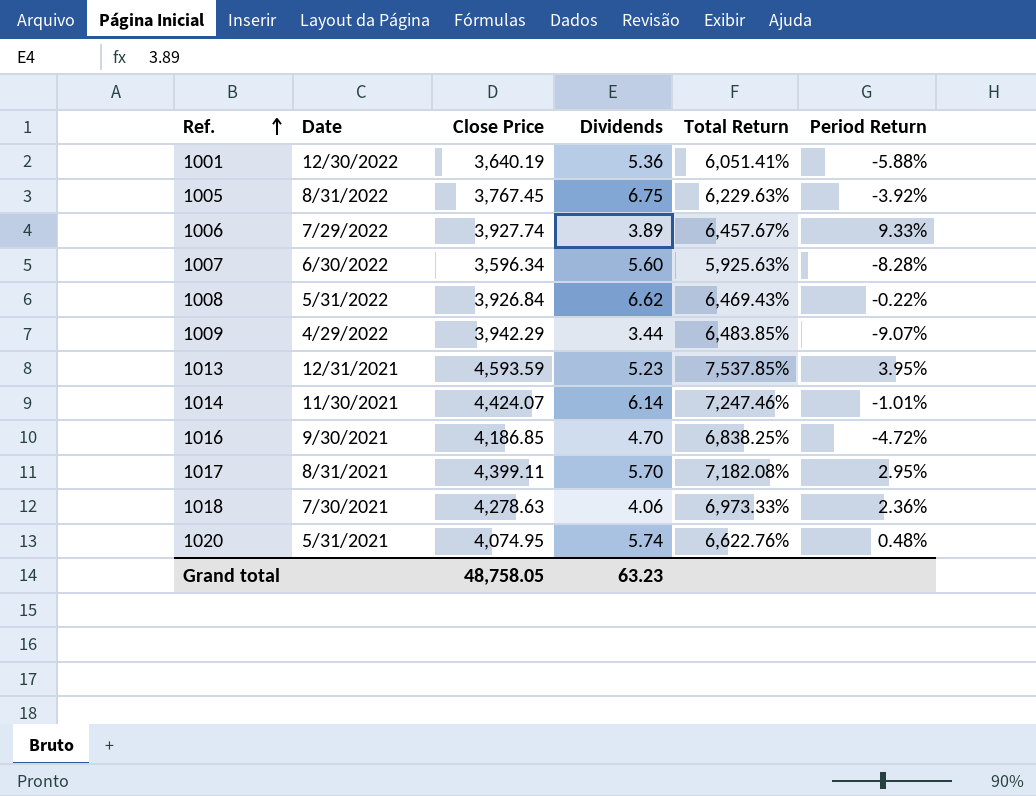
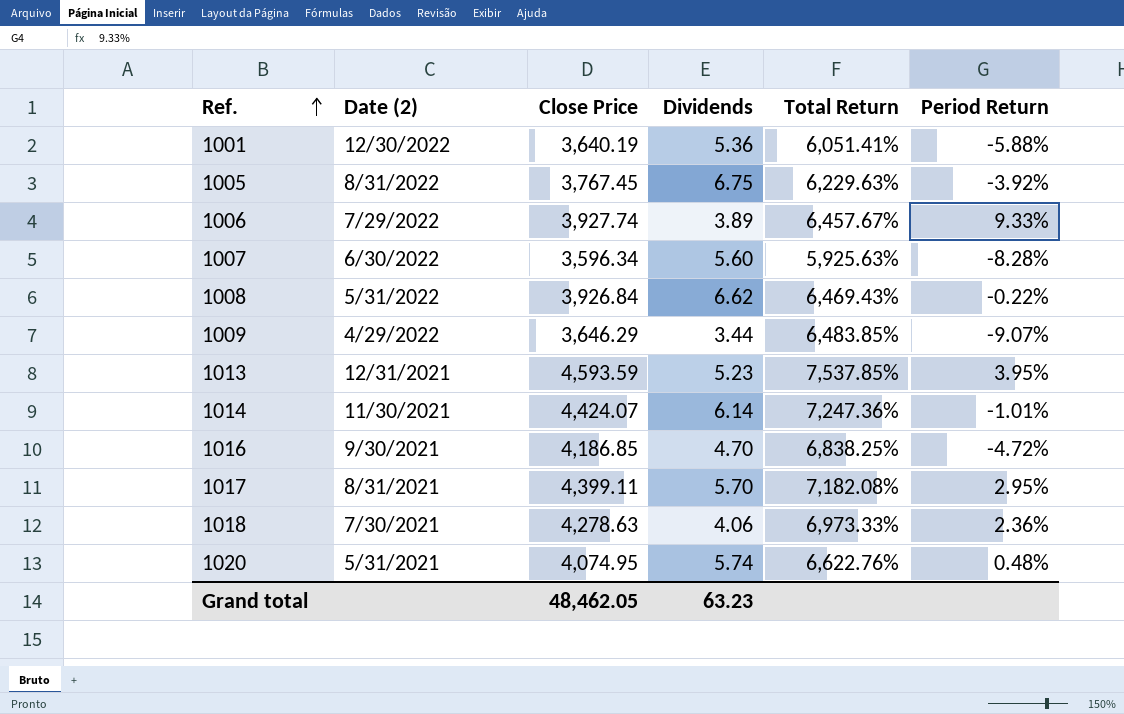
column name: Date -> Date (2)
1009 | Close Price: 3,942.29 -> 3,646.29
1014 | Total Return: 7,247.46% -> 7,247.36%
Grand total | Close Price: 48,758.05 -> 48,462.05

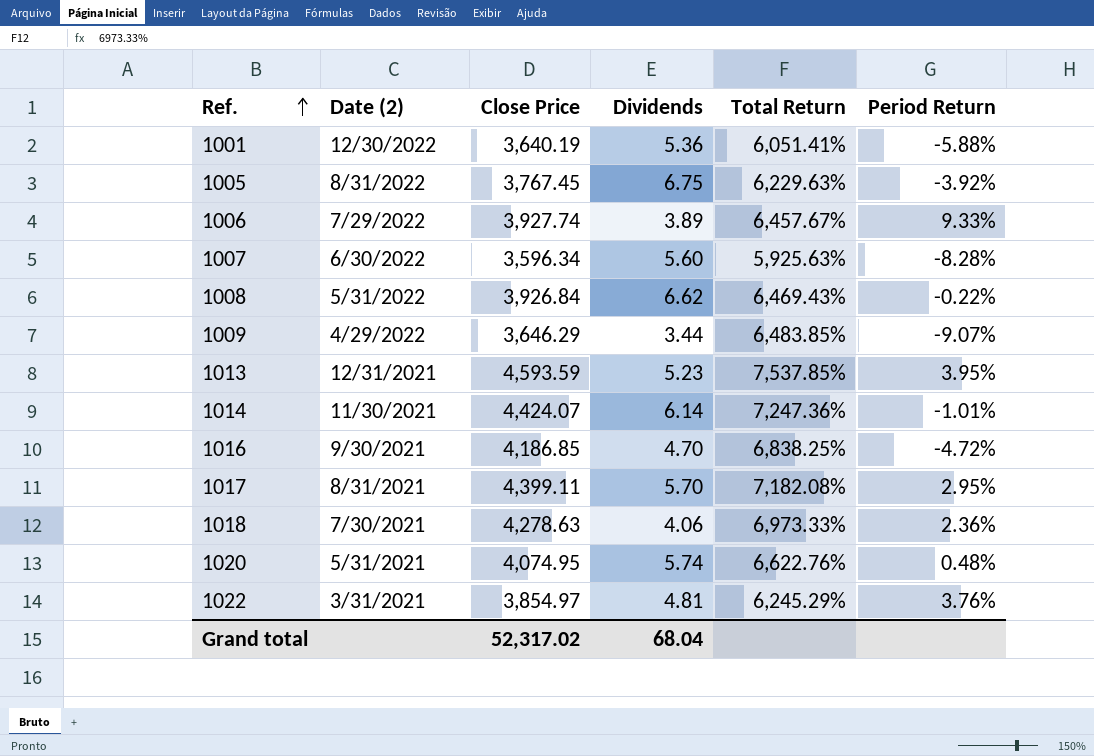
row 1022: none -> 3/31/2021 | 3,854.97 | 4.81 | 6,245.29% | 3.76%
Grand total | Close Price: 48,462.05 -> 52,317.02
Grand total | Dividends: 63.23 -> 68.04

